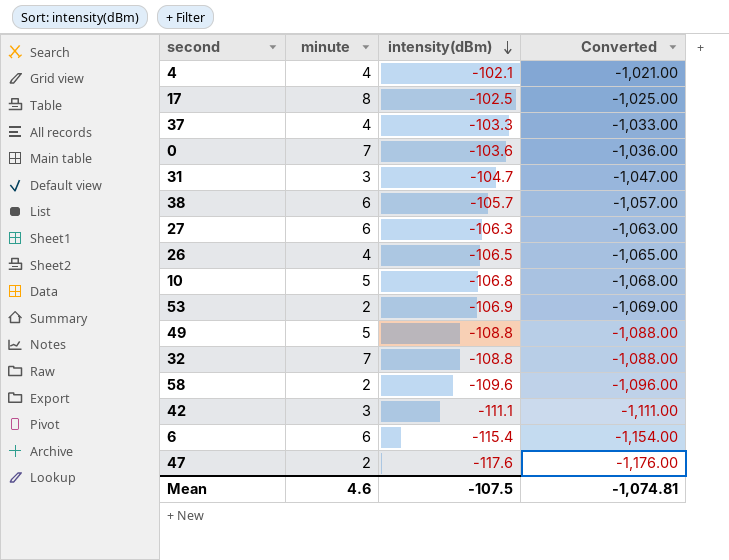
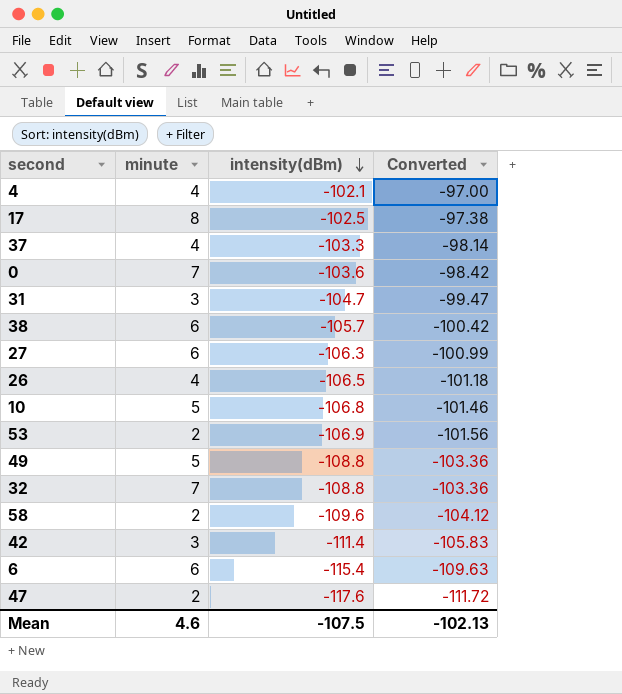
column Converted | formula: [intensity(dBm)] * 10 -> [intensity(dBm)] * 0.95
42 | intensity(dBm): -111.1 -> -111.4
Mean | Converted: -1,074.81 -> -102.13

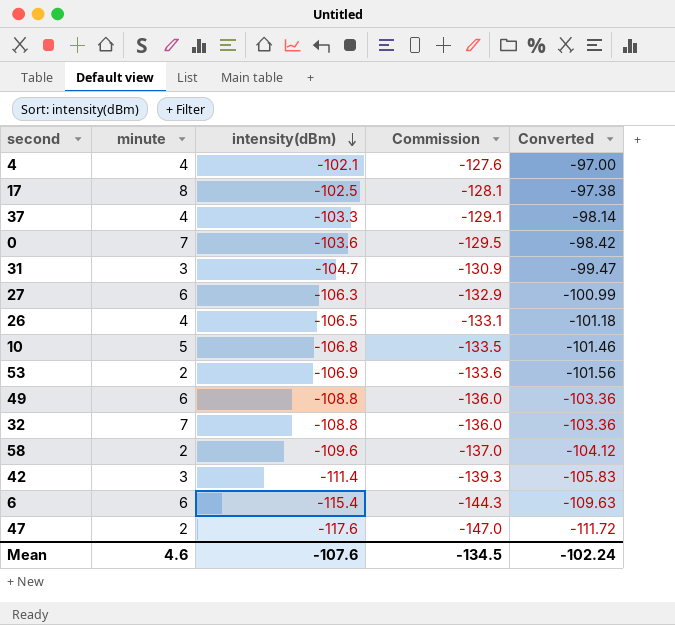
column Commission | formula: none -> [intensity(dBm)] * 1.25
row 38: 6 | -105.7 | -100.42 -> none
49 | minute: 5 -> 6
Mean | intensity(dBm): -107.5 -> -107.6
Mean | Converted: -102.13 -> -102.24

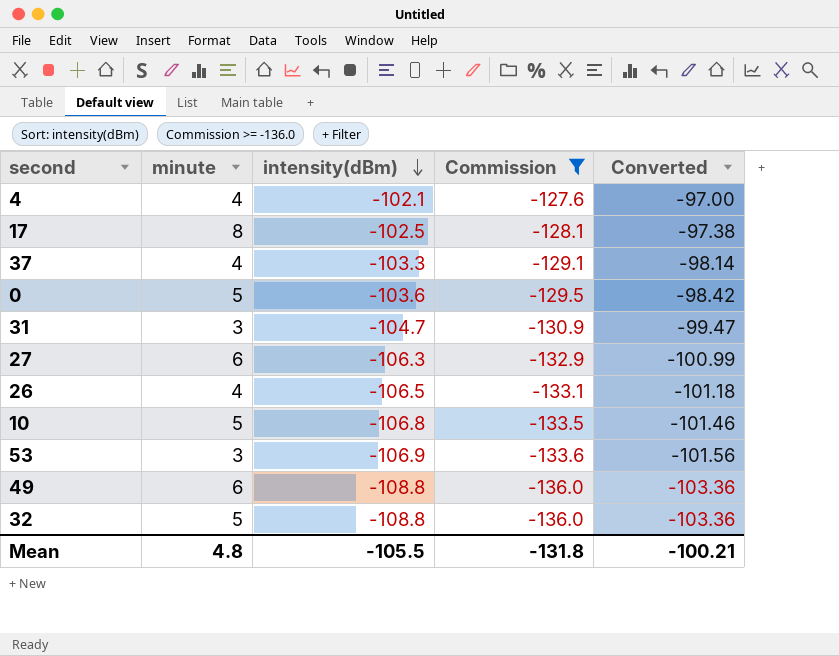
filter: none -> Commission >= -136.0
0 | minute: 7 -> 5
53 | minute: 2 -> 3
32 | minute: 7 -> 5
Mean | minute: 4.6 -> 4.8
Mean | intensity(dBm): -107.6 -> -105.5
Mean | Commission: -134.5 -> -131.8
Mean | Converted: -102.24 -> -100.21

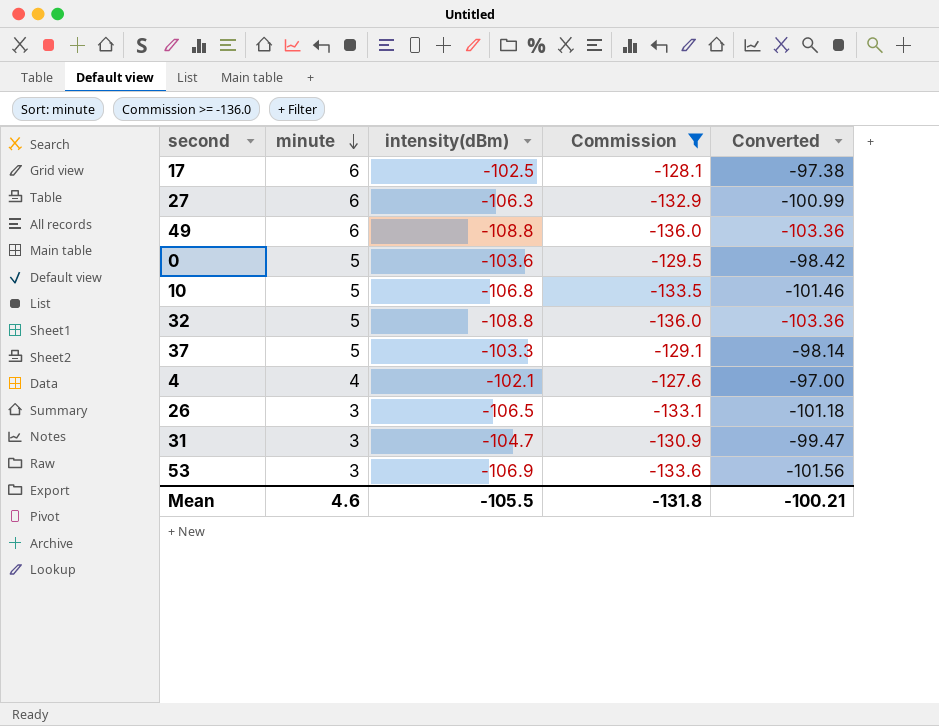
row order: intensity(dBm) descending -> minute descending
17 | minute: 8 -> 6
37 | minute: 4 -> 5
26 | minute: 4 -> 3
Mean | minute: 4.8 -> 4.6

